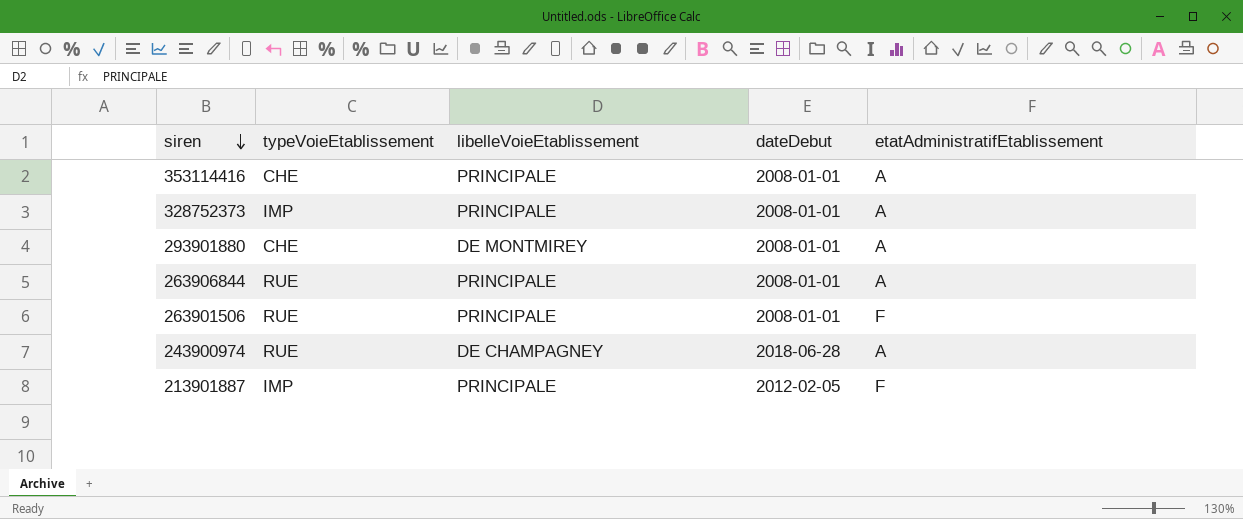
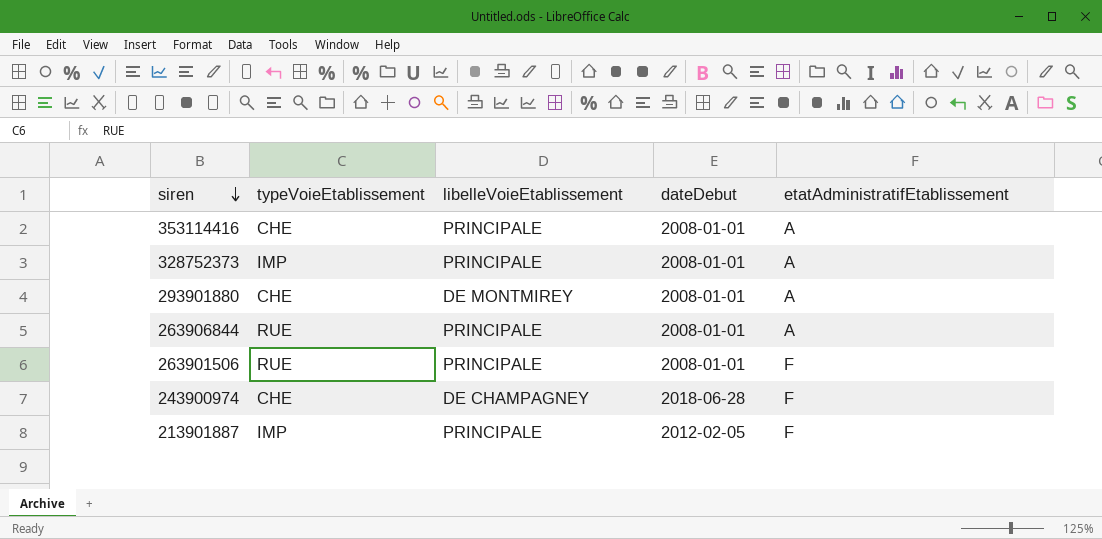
243900974 | typeVoieEtablissement: RUE -> CHE
243900974 | etatAdministratifEtablissement: A -> F

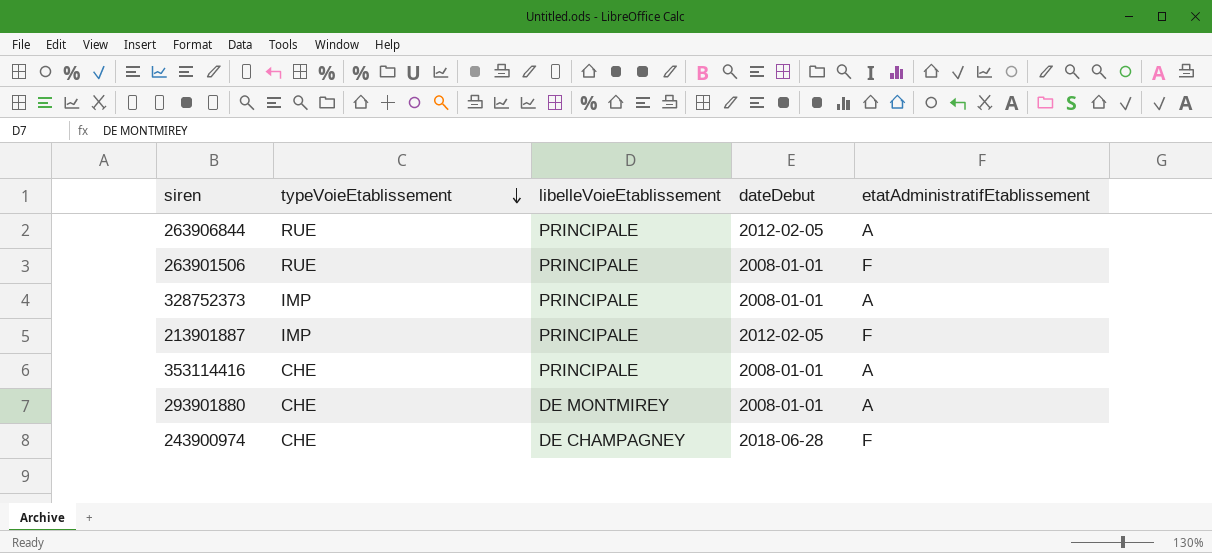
row order: siren descending -> typeVoieEtablissement descending
263906844 | dateDebut: 2008-01-01 -> 2012-02-05

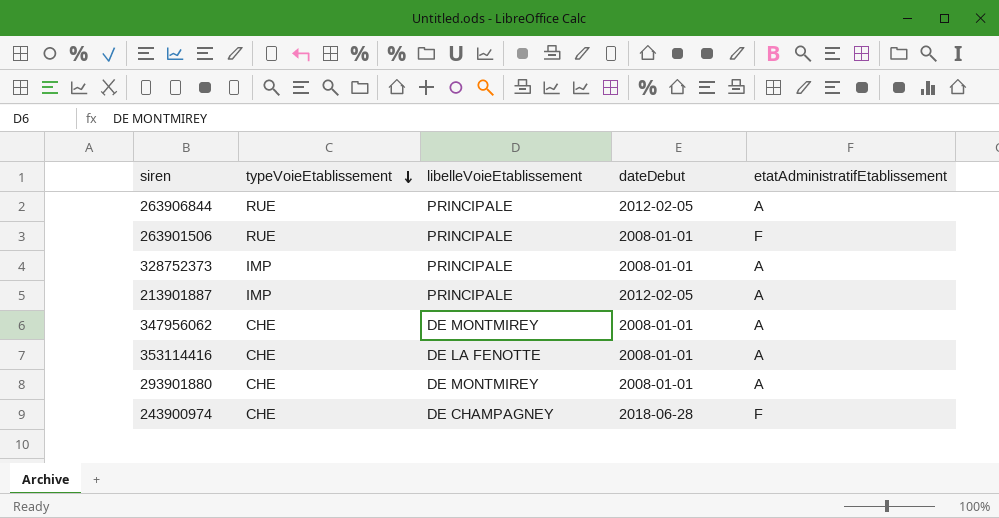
213901887 | etatAdministratifEtablissement: F -> A
row 347956062: none -> CHE | DE MONTMIREY | 2008-01-01 | A
353114416 | libelleVoieEtablissement: PRINCIPALE -> DE LA FENOTTE

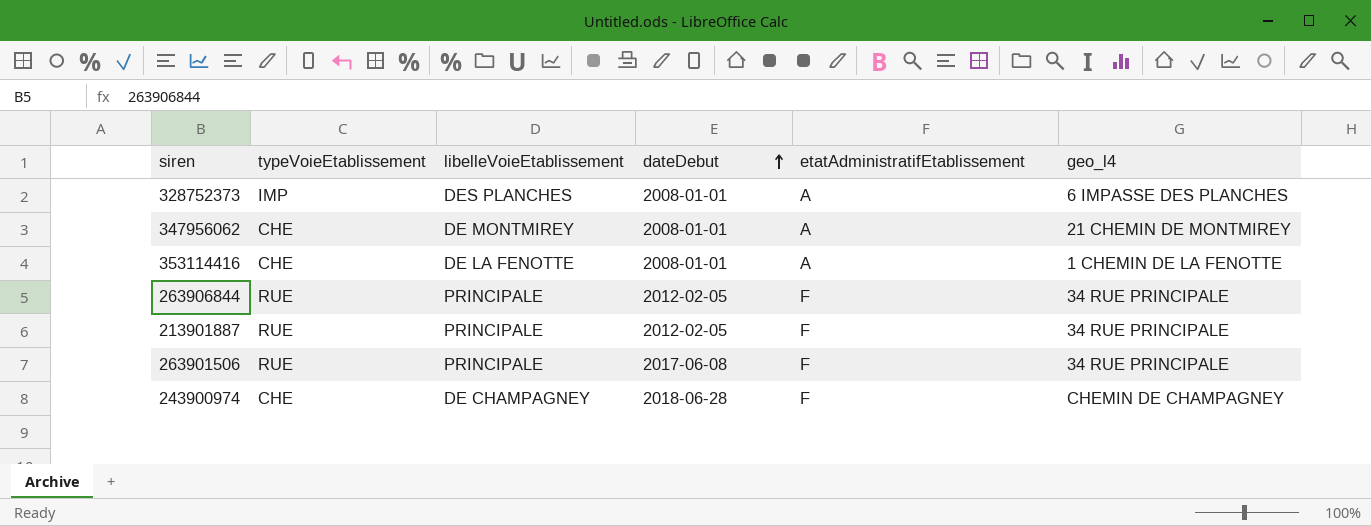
row order: typeVoieEtablissement descending -> dateDebut ascending
column geo_l4 | position: none -> 6
row 293901880: CHE | DE MONTMIREY | 2008-01-01 | A -> none
328752373 | libelleVoieEtablissement: PRINCIPALE -> DES PLANCHES
263906844 | etatAdministratifEtablissement: A -> F
213901887 | typeVoieEtablissement: IMP -> RUE
213901887 | etatAdministratifEtablissement: A -> F
263901506 | dateDebut: 2008-01-01 -> 2017-06-08

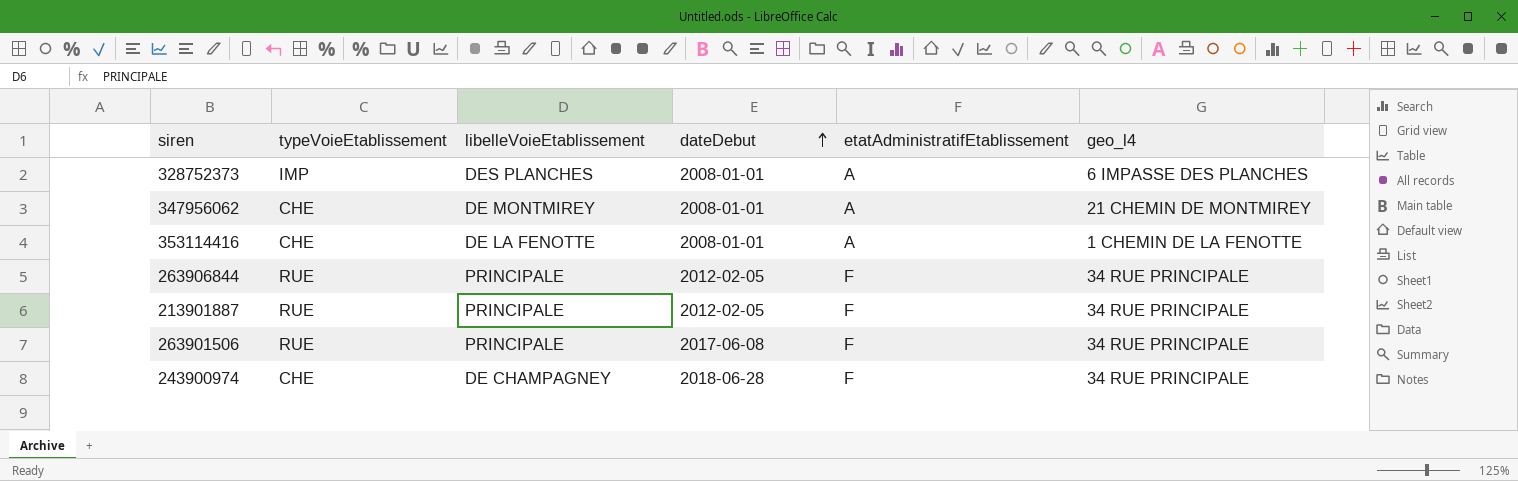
243900974 | geo_l4: CHEMIN DE CHAMPAGNEY -> 34 RUE PRINCIPALE

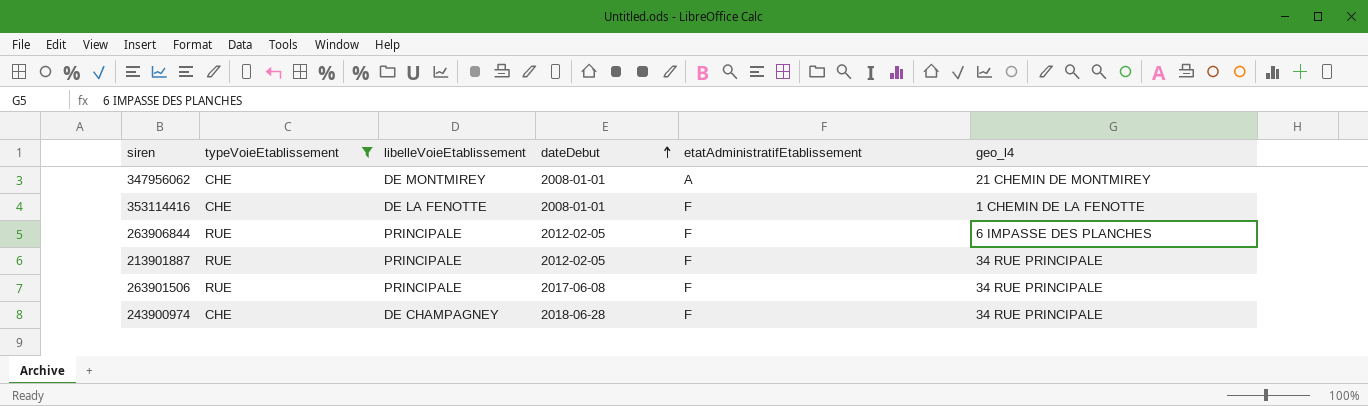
filter: none -> typeVoieEtablissement != IMP
353114416 | etatAdministratifEtablissement: A -> F
263906844 | geo_l4: 34 RUE PRINCIPALE -> 6 IMPASSE DES PLANCHES

